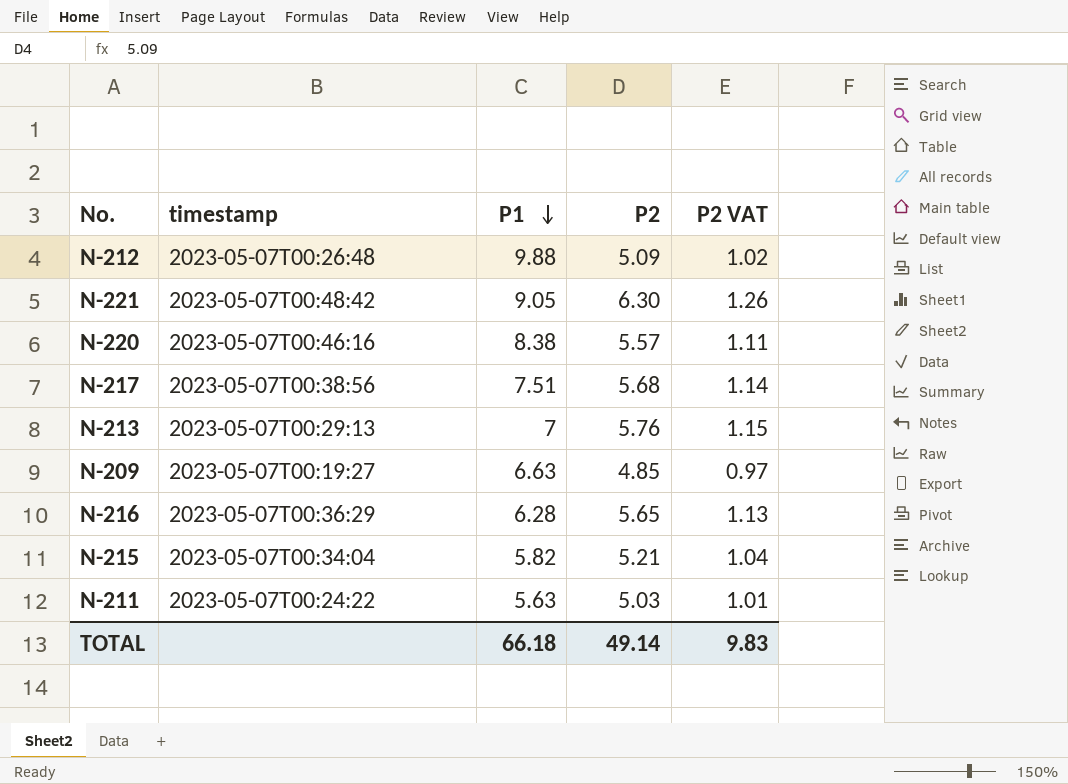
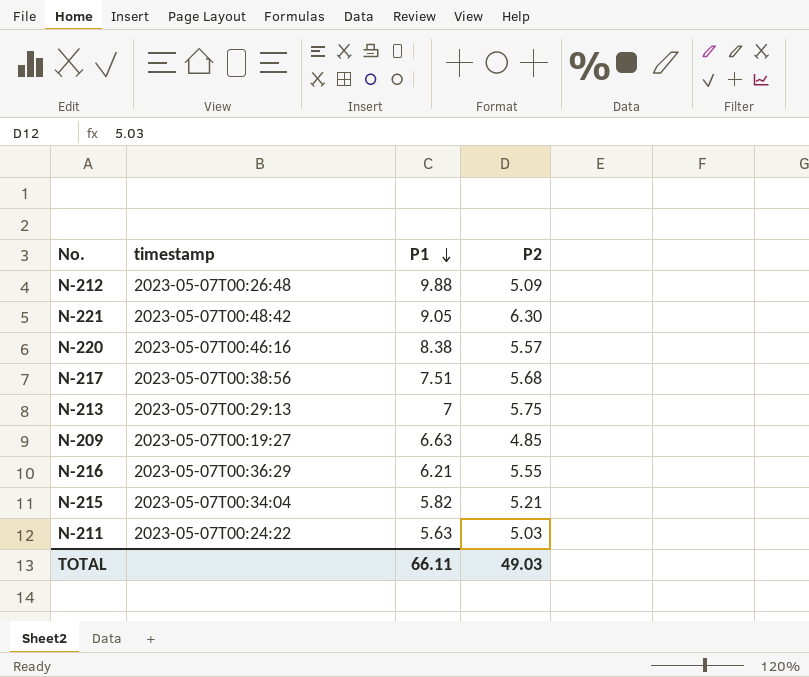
column P2 VAT | formula: [P2] * 0.2 -> none
N-213 | P2: 5.76 -> 5.75
N-216 | P1: 6.28 -> 6.21
N-216 | P2: 5.65 -> 5.55
TOTAL | P1: 66.18 -> 66.11
TOTAL | P2: 49.14 -> 49.03

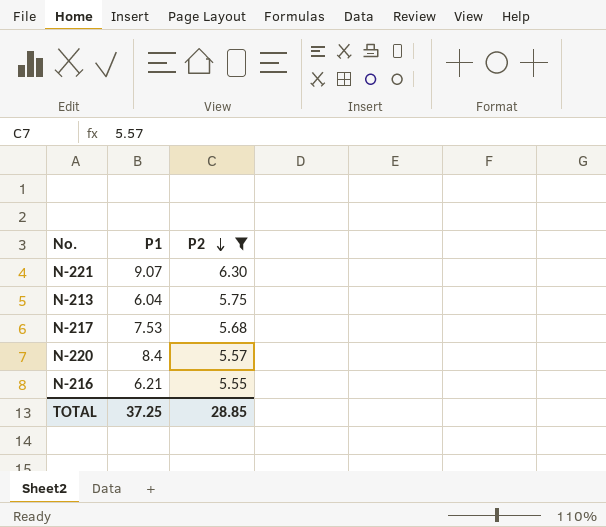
filter: none -> P2 >= 5.55
row order: P1 descending -> P2 descending
column timestamp | position: 2 -> none
N-221 | P1: 9.05 -> 9.07
N-213 | P1: 7 -> 6.04
N-217 | P1: 7.51 -> 7.53
N-220 | P1: 8.38 -> 8.4
TOTAL | P1: 66.11 -> 37.25
TOTAL | P2: 49.03 -> 28.85

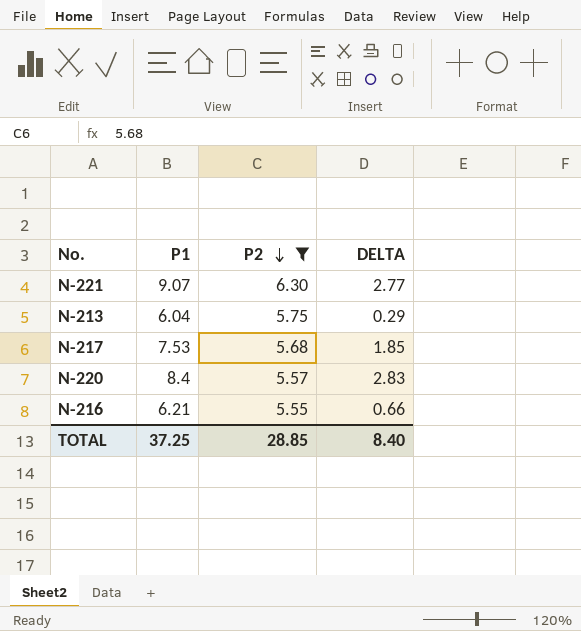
column DELTA | formula: none -> [P1] - [P2]

